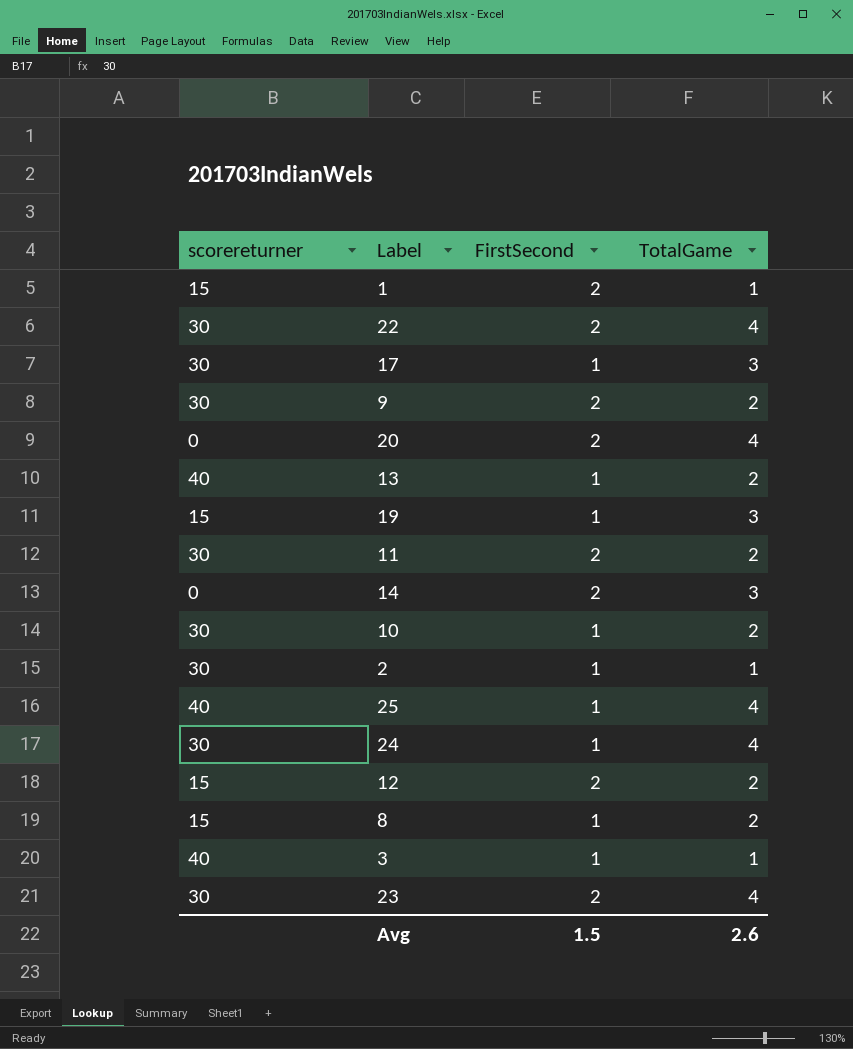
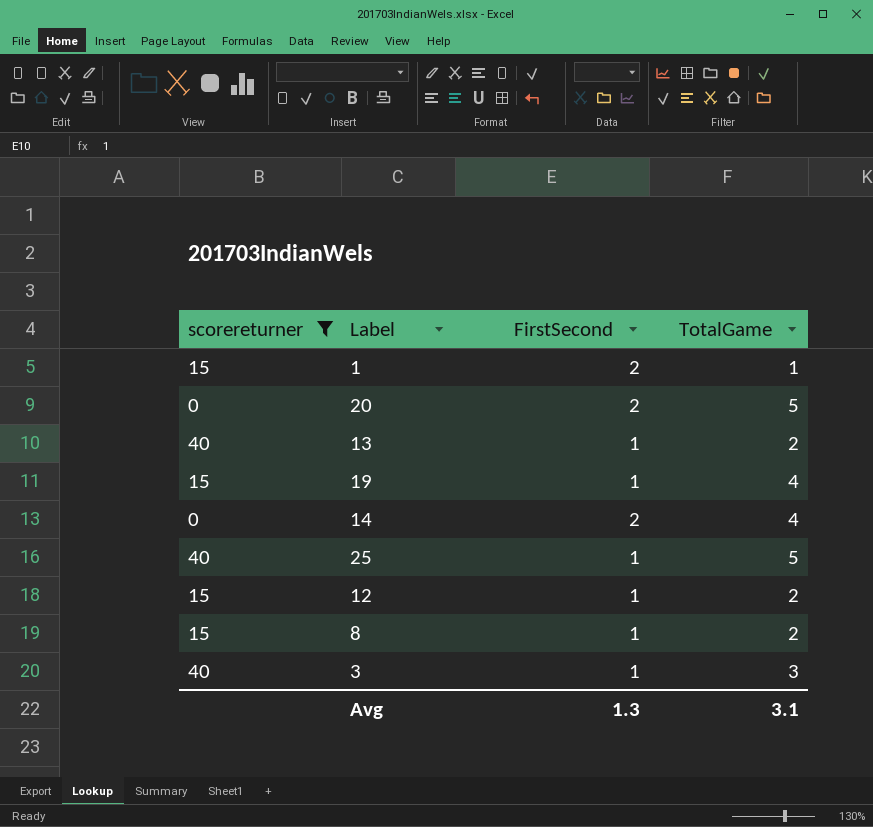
filter: none -> scorereturner != 30
20 | TotalGame: 4 -> 5
19 | TotalGame: 3 -> 4
14 | TotalGame: 3 -> 4
25 | TotalGame: 4 -> 5
12 | FirstSecond: 2 -> 1
3 | TotalGame: 1 -> 3
Avg | FirstSecond: 1.5 -> 1.3
Avg | TotalGame: 2.6 -> 3.1

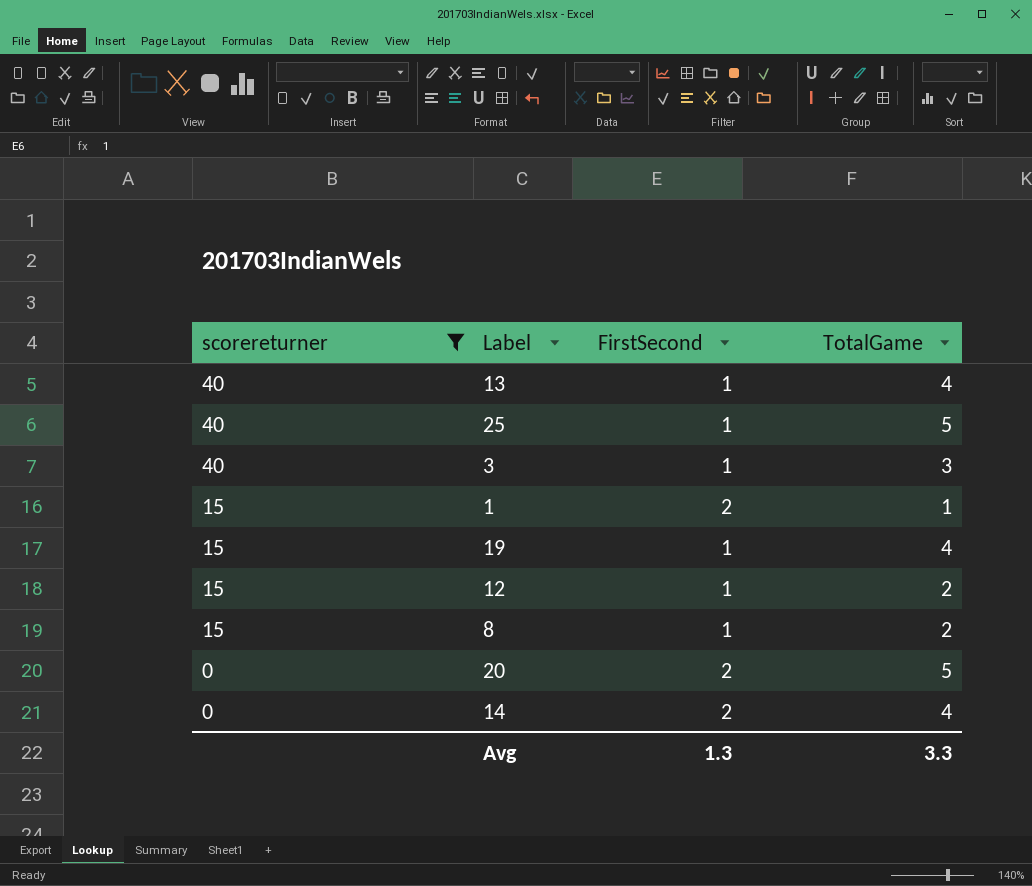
row order: none -> scorereturner descending
13 | TotalGame: 2 -> 4
Avg | TotalGame: 3.1 -> 3.3

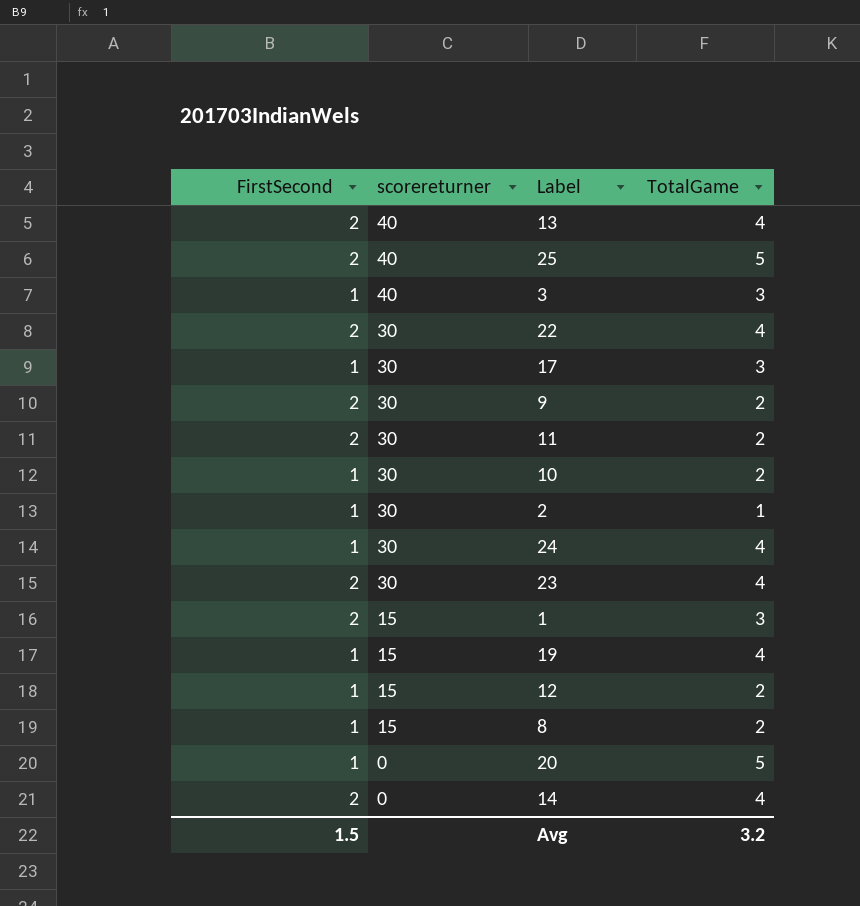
filter: scorereturner != 30 -> none
column FirstSecond | position: 3 -> 1
13 | FirstSecond: 1 -> 2
25 | FirstSecond: 1 -> 2
1 | TotalGame: 1 -> 3
20 | FirstSecond: 2 -> 1
Avg | FirstSecond: 1.3 -> 1.5
Avg | TotalGame: 3.3 -> 3.2

